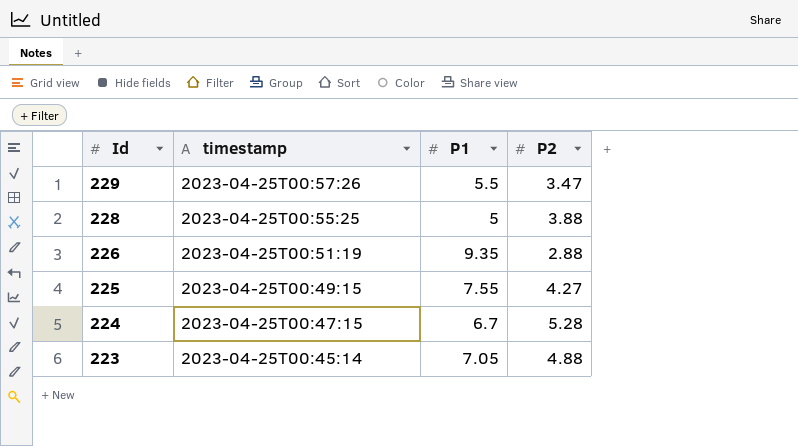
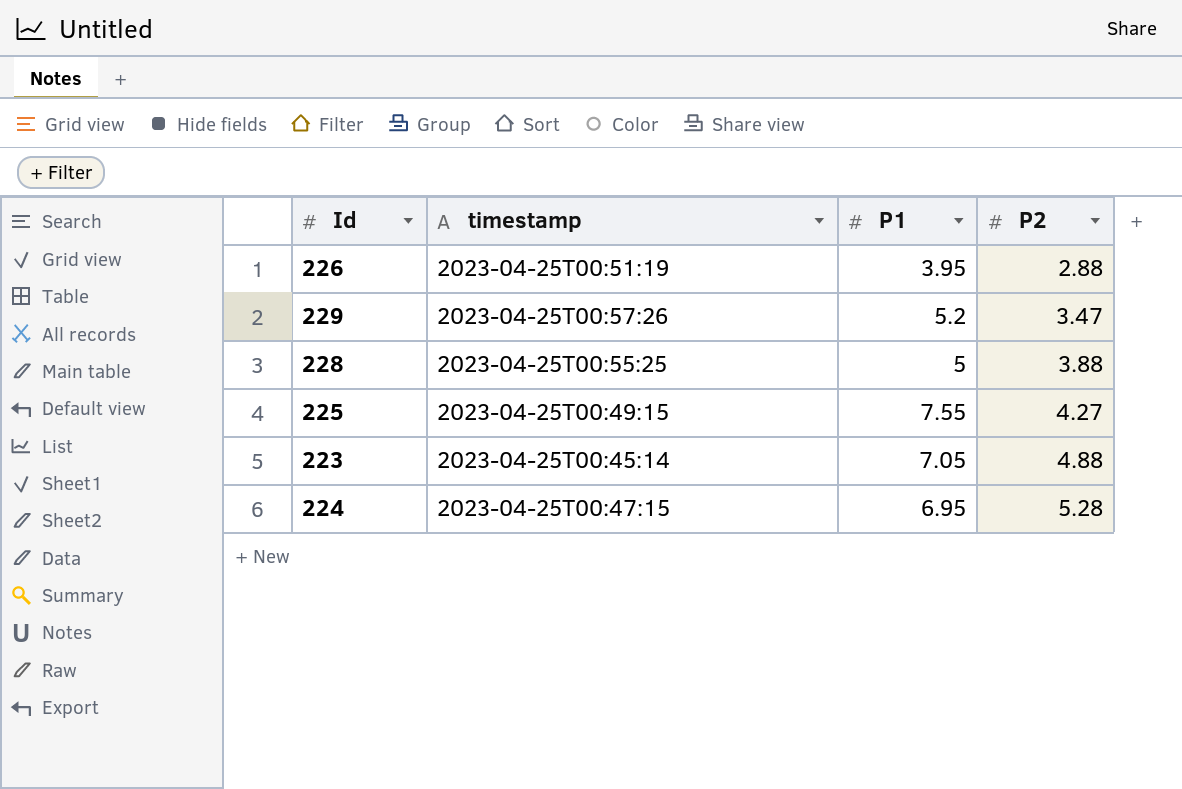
row order: Id descending -> P2 ascending
226 | P1: 9.35 -> 3.95
229 | P1: 5.5 -> 5.2
224 | P1: 6.7 -> 6.95

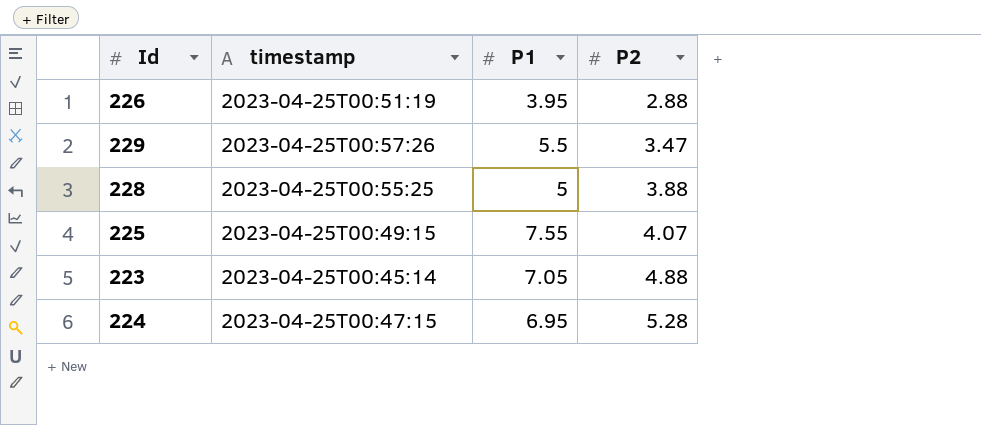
229 | P1: 5.2 -> 5.5
225 | P2: 4.27 -> 4.07

